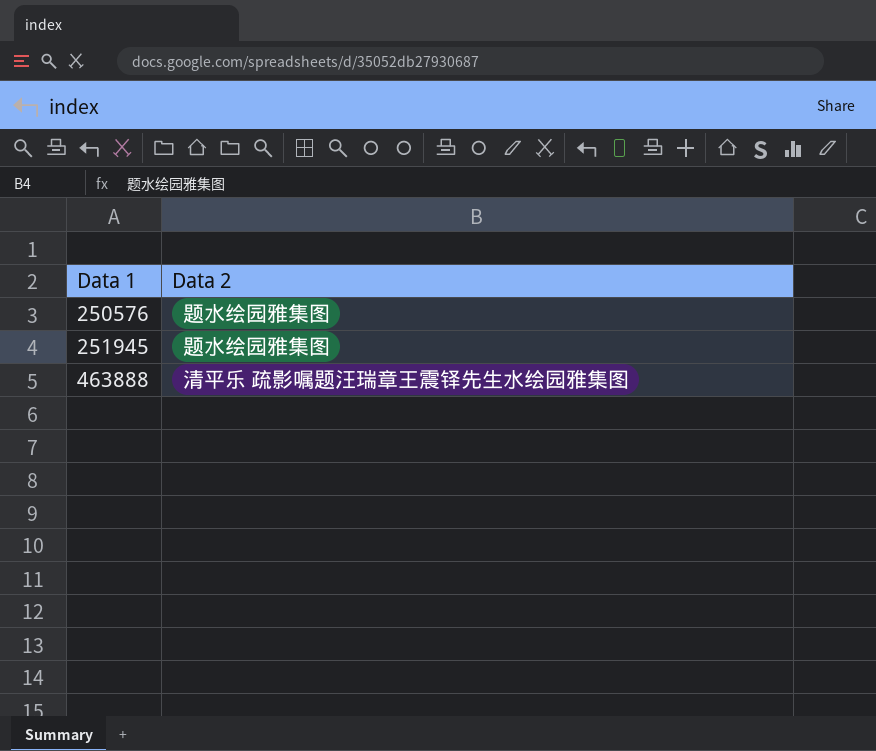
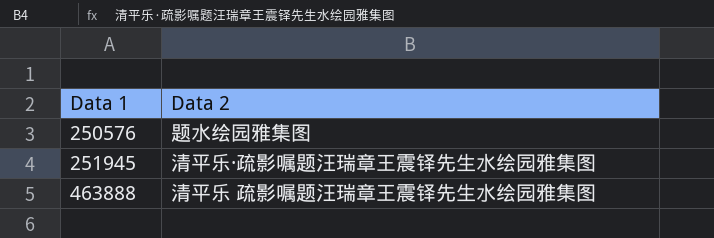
251945 | Data 2: 题水绘园雅集图 -> 清平乐·疏影嘱题汪瑞章王震铎先生水绘园雅集图

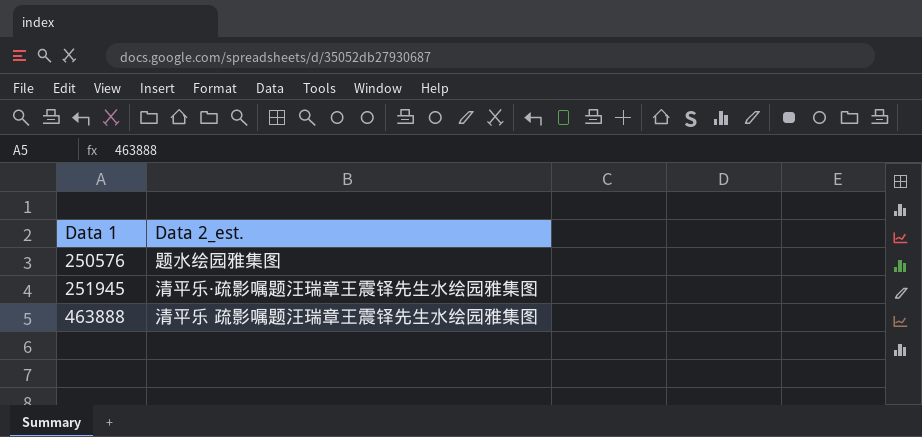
column name: Data 2 -> Data 2_est.

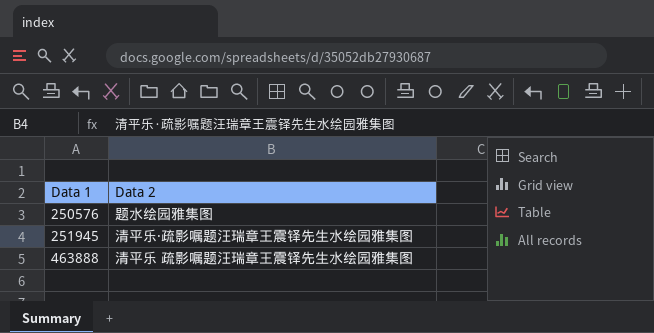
column name: Data 2_est. -> Data 2

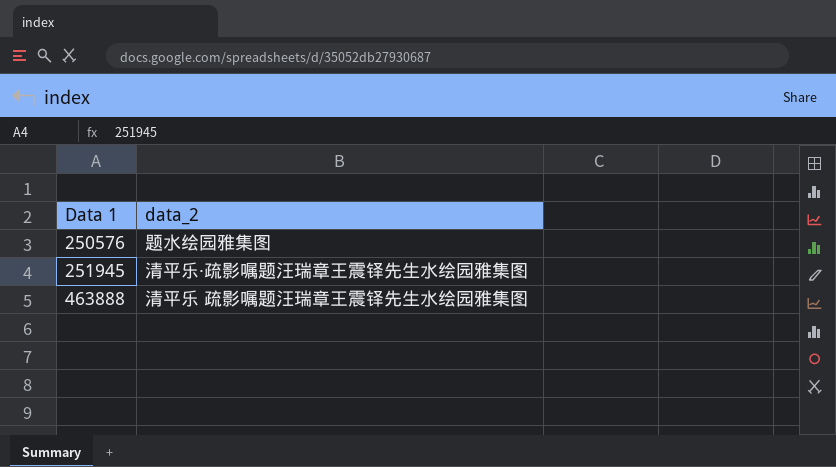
column name: Data 2 -> data_2

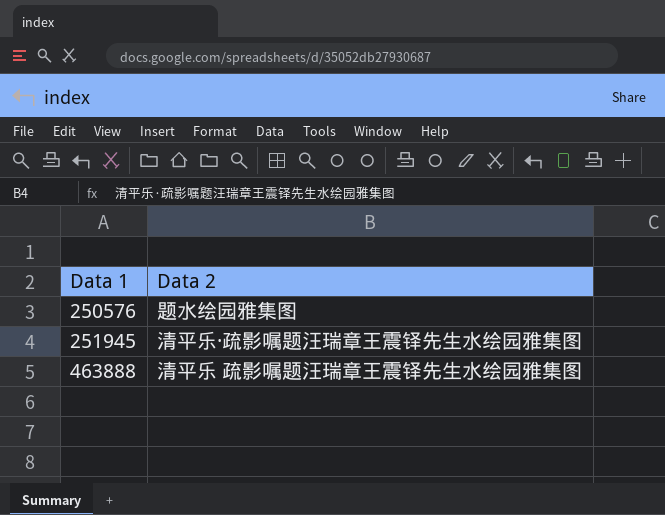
column name: data_2 -> Data 2

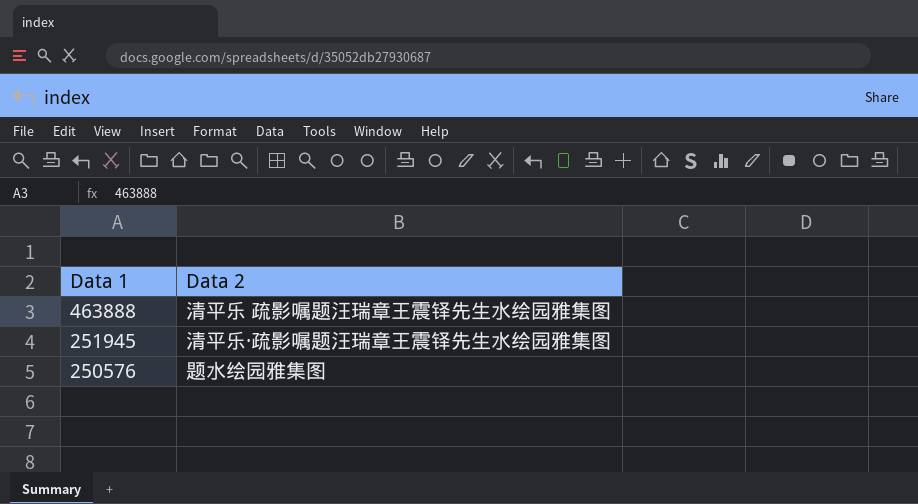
row order: Data 1 ascending -> Data 1 descending

